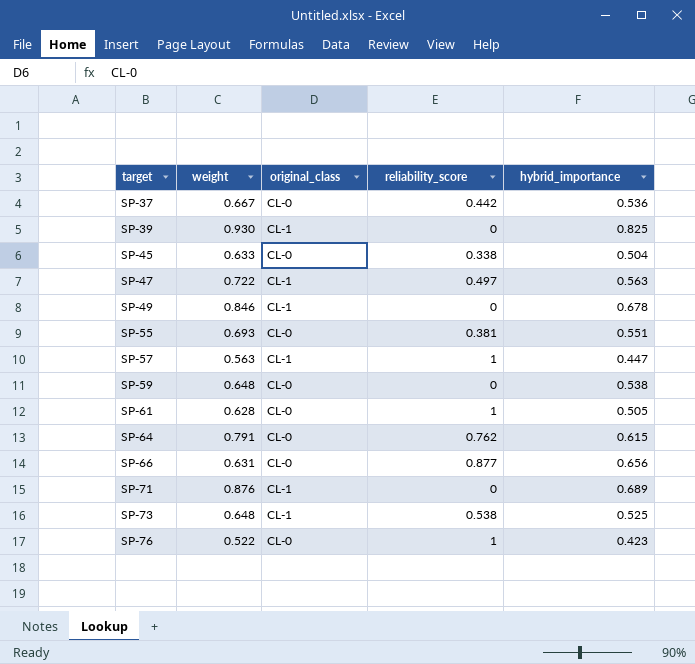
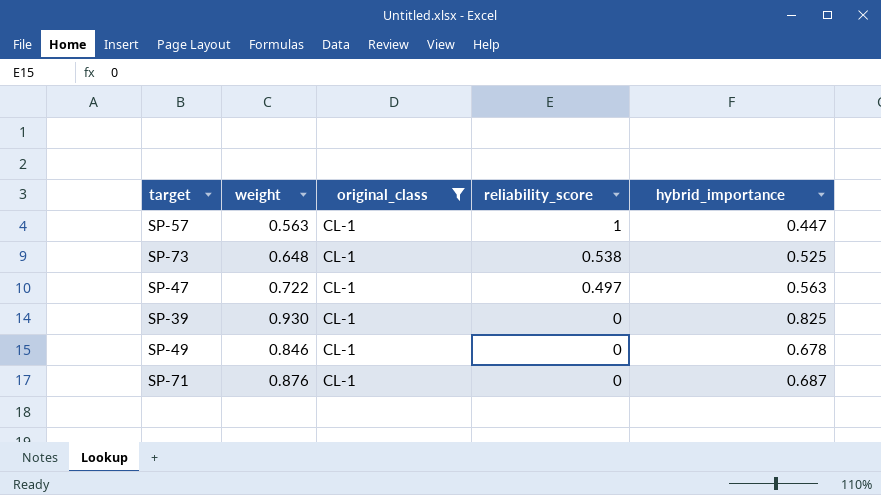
filter: none -> original_class = CL-1
row order: target ascending -> reliability_score descending
SP-71 | hybrid_importance: 0.689 -> 0.687

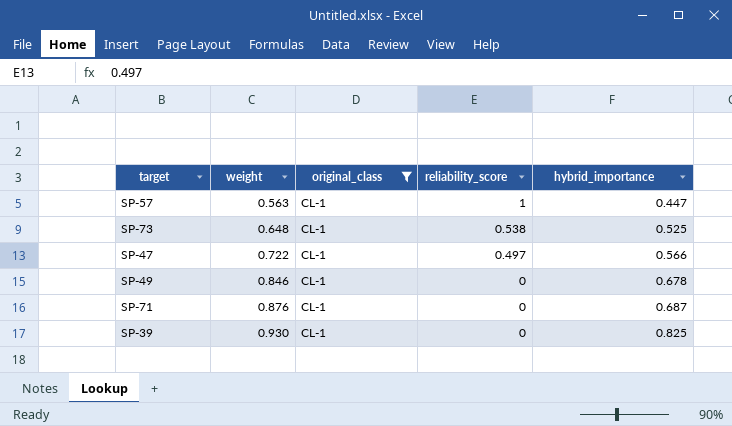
row order: reliability_score descending -> weight ascending
SP-47 | hybrid_importance: 0.563 -> 0.566

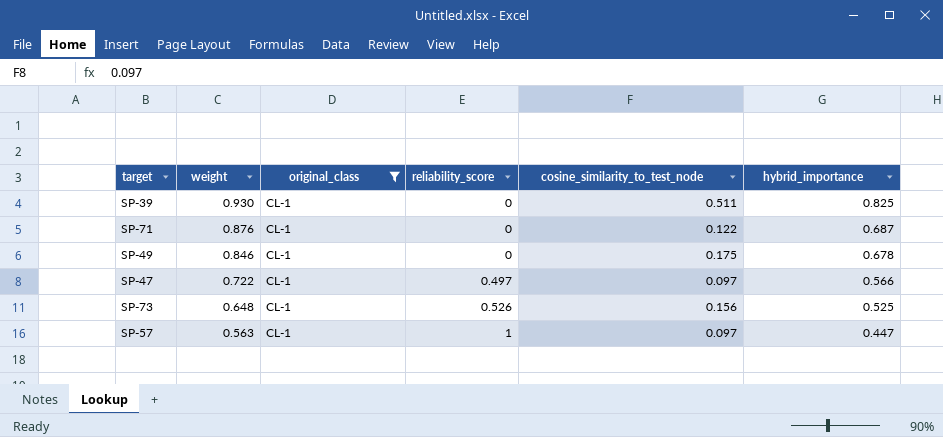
row order: weight ascending -> weight descending
column cosine_similarity_to_test_node | position: none -> 5
SP-73 | reliability_score: 0.538 -> 0.526

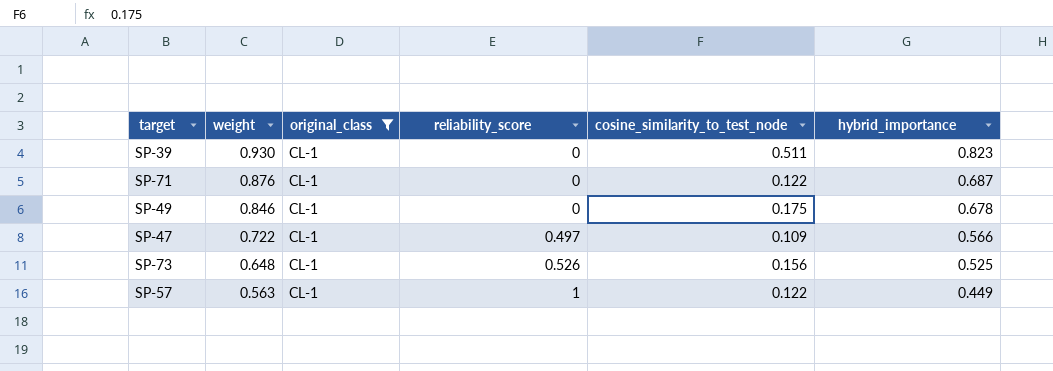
SP-39 | hybrid_importance: 0.825 -> 0.823
SP-47 | cosine_similarity_to_test_node: 0.097 -> 0.109
SP-57 | cosine_similarity_to_test_node: 0.097 -> 0.122
SP-57 | hybrid_importance: 0.447 -> 0.449

